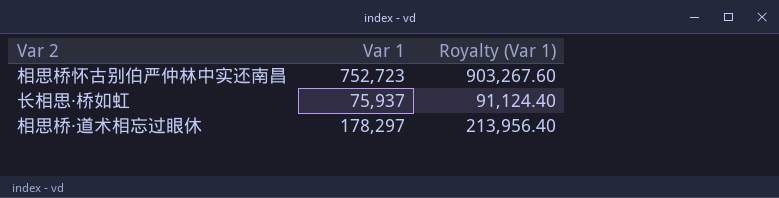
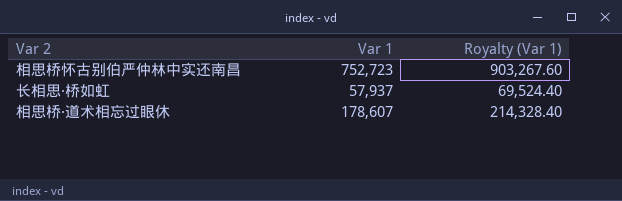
长相思·桥如虹 | Var 1: 75,937 -> 57,937
长相思·桥如虹 | Royalty (Var 1): 91,124.40 -> 69,524.40
相思桥·道术相忘过眼休 | Var 1: 178,297 -> 178,607
相思桥·道术相忘过眼休 | Royalty (Var 1): 213,956.40 -> 214,328.40

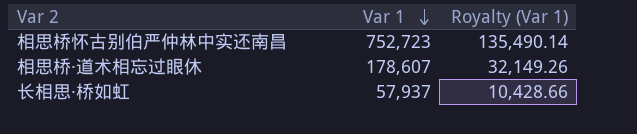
row order: none -> Var 1 descending
column Royalty (Var 1) | formula: [Var 1] * 1.2 -> [Var 1] * 0.18

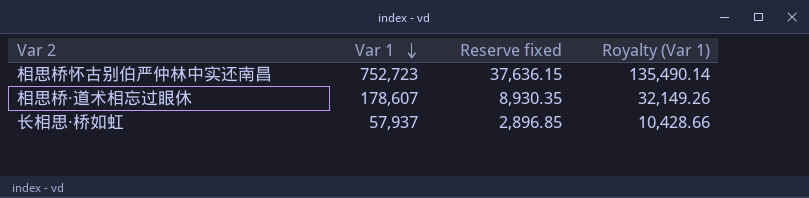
column Reserve fixed | formula: none -> [Var 1] * 0.05

